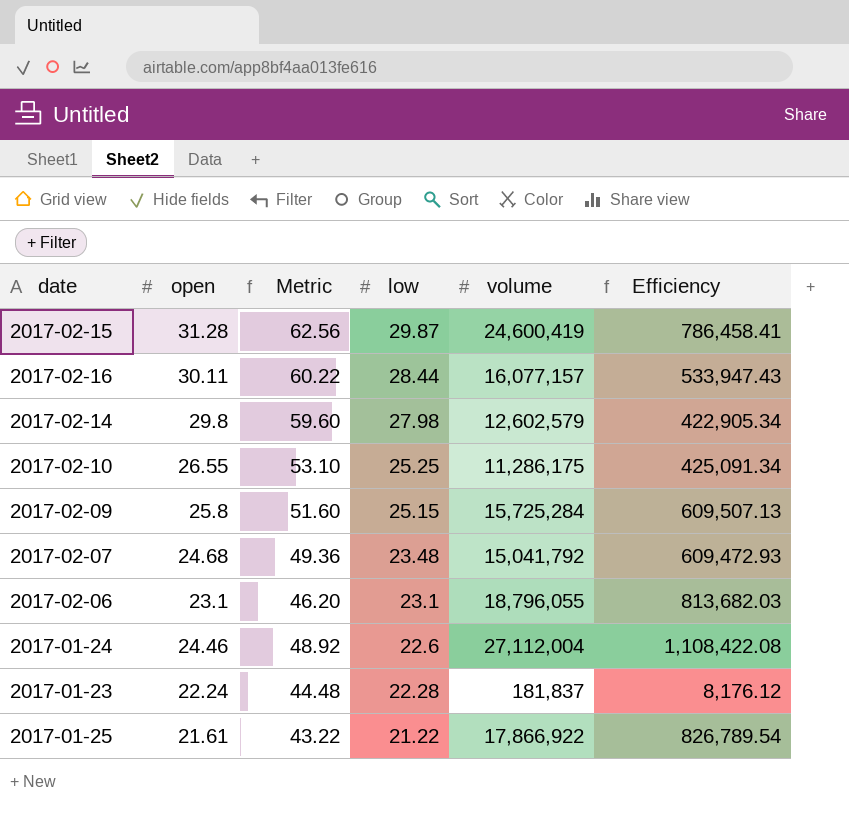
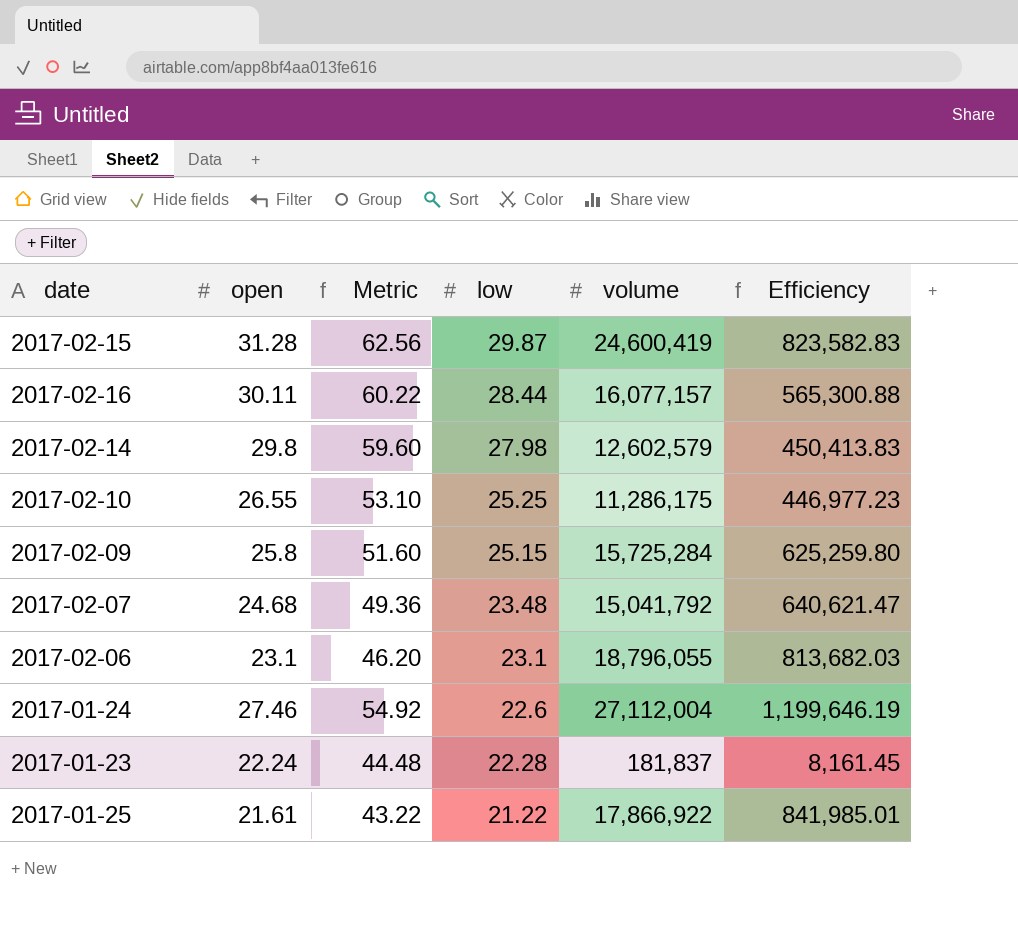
column Efficiency | formula: [volume] / [open] -> [volume] / [low]
2017-01-24 | open: 24.46 -> 27.46
2017-01-24 | Metric: 48.92 -> 54.92

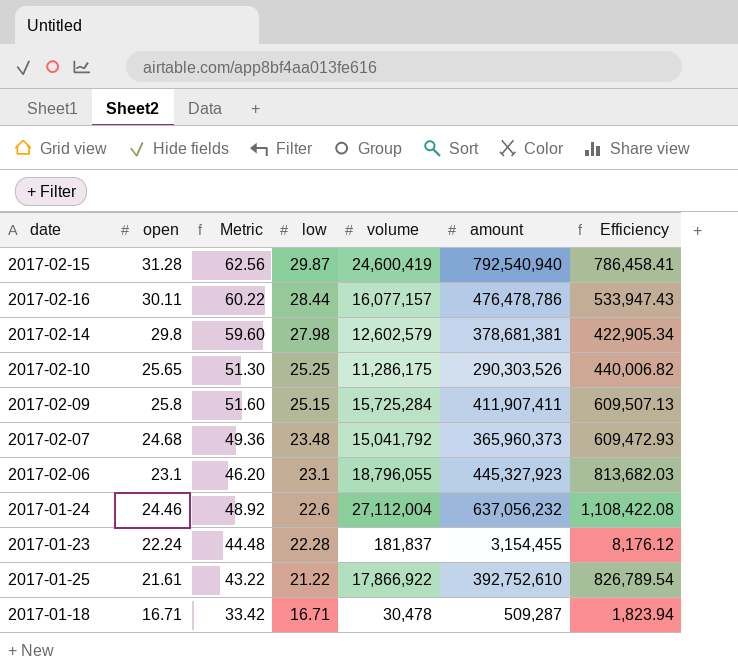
column amount | position: none -> 6
column Efficiency | formula: [volume] / [low] -> [volume] / [open]
2017-02-10 | open: 26.55 -> 25.65
2017-02-10 | Metric: 53.10 -> 51.30
2017-01-24 | open: 27.46 -> 24.46
2017-01-24 | Metric: 54.92 -> 48.92
row 2017-01-18: none -> 16.71 | 33.42 | 16.71 | 30,478 | 509,287 | 1,823.94

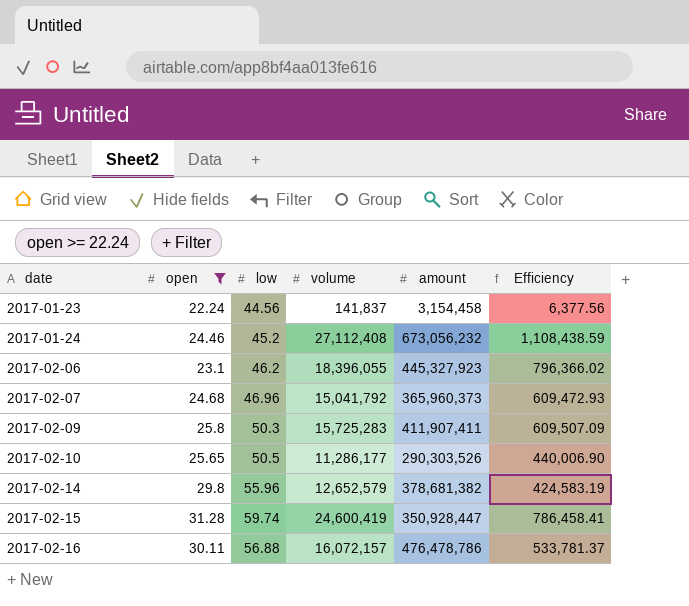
filter: none -> open >= 22.24
row order: low descending -> date ascending
column Metric | formula: [open] * 2 -> none
2017-01-23 | low: 22.28 -> 44.56
2017-01-23 | volume: 181,837 -> 141,837
2017-01-23 | amount: 3,154,455 -> 3,154,458
2017-01-23 | Efficiency: 8,176.12 -> 6,377.56
2017-01-24 | low: 22.6 -> 45.2
2017-01-24 | volume: 27,112,004 -> 27,112,408
2017-01-24 | amount: 637,056,232 -> 673,056,232
2017-01-24 | Efficiency: 1,108,422.08 -> 1,108,438.59
2017-02-06 | low: 23.1 -> 46.2
2017-02-06 | volume: 18,796,055 -> 18,396,055
2017-02-06 | Efficiency: 813,682.03 -> 796,366.02
2017-02-07 | low: 23.48 -> 46.96
2017-02-09 | low: 25.15 -> 50.3
2017-02-09 | volume: 15,725,284 -> 15,725,283
2017-02-09 | Efficiency: 609,507.13 -> 609,507.09
2017-02-10 | low: 25.25 -> 50.5
2017-02-10 | volume: 11,286,175 -> 11,286,177
2017-02-10 | Efficiency: 440,006.82 -> 440,006.90
2017-02-14 | low: 27.98 -> 55.96
2017-02-14 | volume: 12,602,579 -> 12,652,579
2017-02-14 | amount: 378,681,381 -> 378,681,382
2017-02-14 | Efficiency: 422,905.34 -> 424,583.19
2017-02-15 | low: 29.87 -> 59.74
2017-02-15 | amount: 792,540,940 -> 350,928,447
2017-02-16 | low: 28.44 -> 56.88
2017-02-16 | volume: 16,077,157 -> 16,072,157
2017-02-16 | Efficiency: 533,947.43 -> 533,781.37

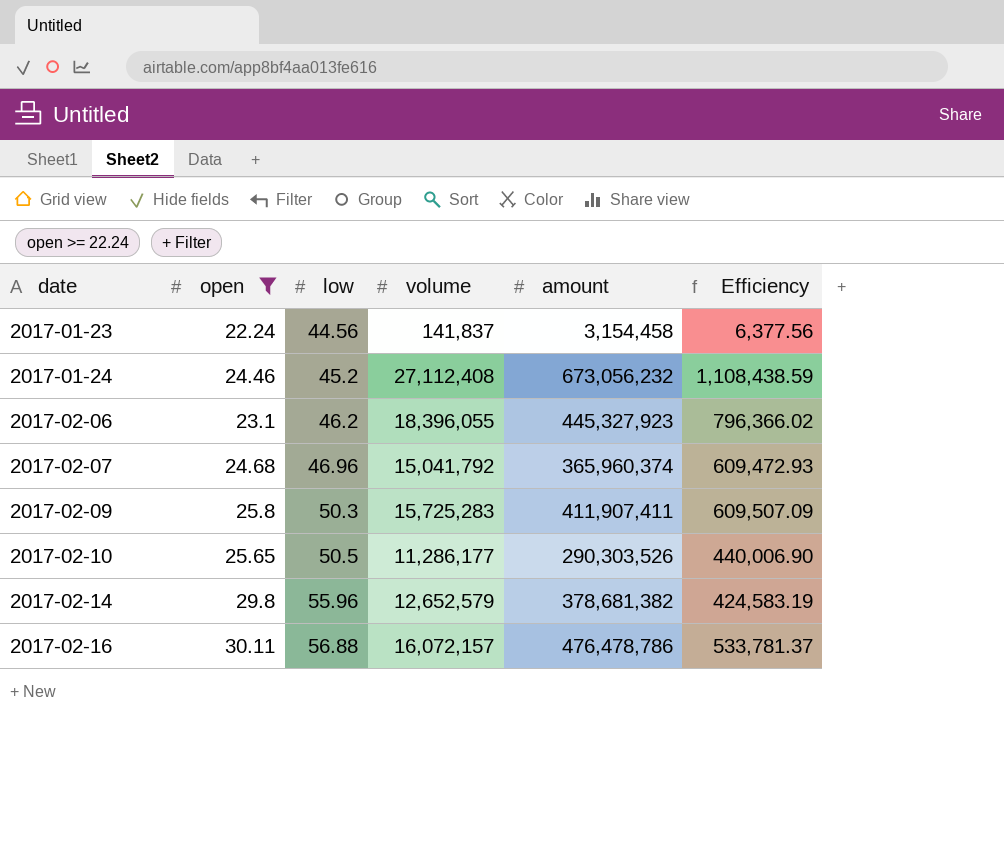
row 2017-02-15: 31.28 | 59.74 | 24,600,419 | 350,928,447 | 786,458.41 -> none
2017-02-07 | amount: 365,960,373 -> 365,960,374

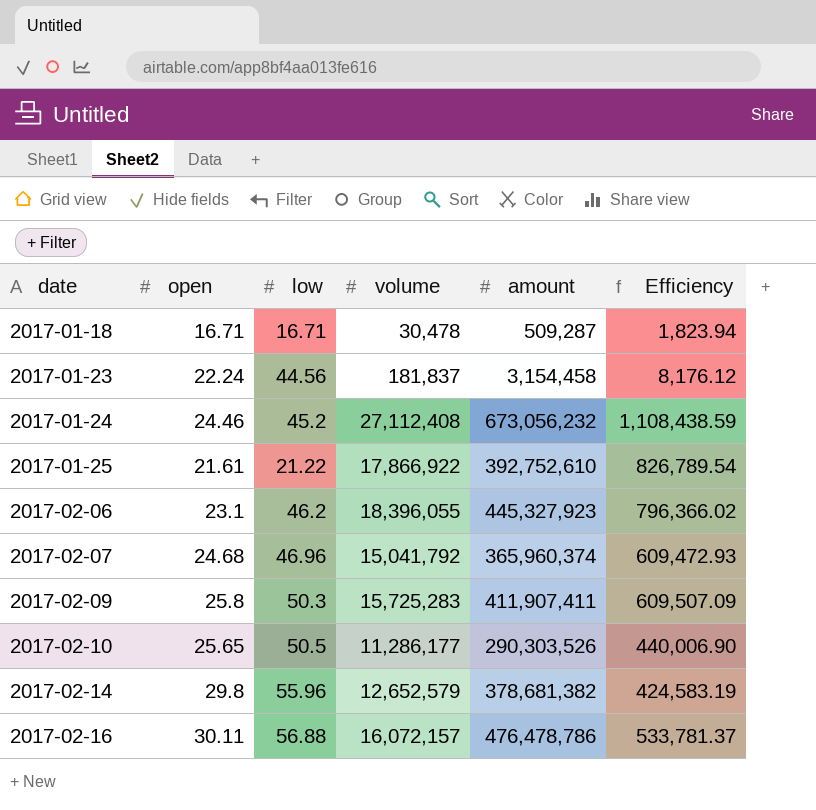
filter: open >= 22.24 -> none
2017-01-23 | volume: 141,837 -> 181,837
2017-01-23 | Efficiency: 6,377.56 -> 8,176.12

